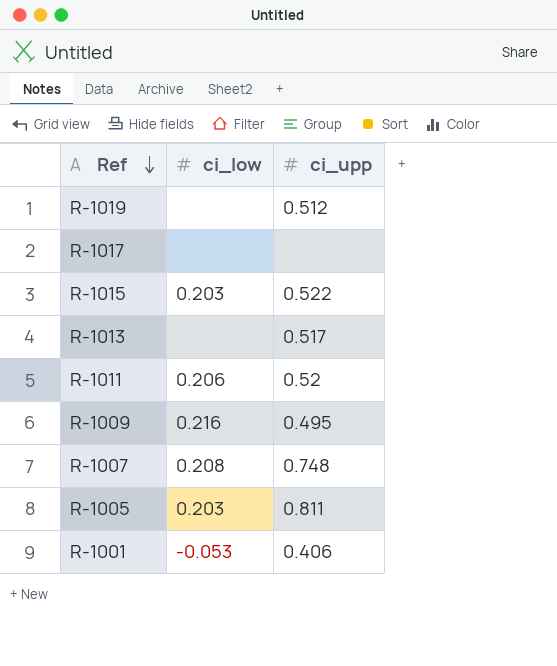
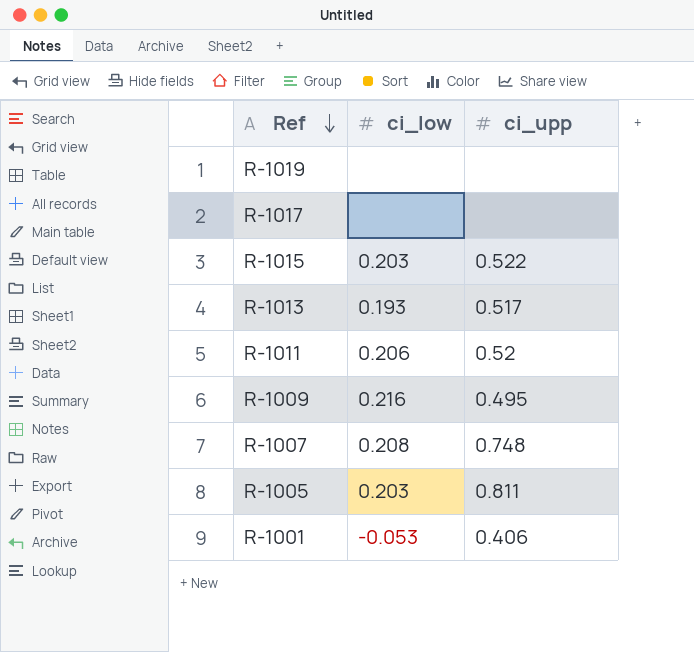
R-1019 | ci_upp: 0.512 -> none
R-1013 | ci_low: none -> 0.193

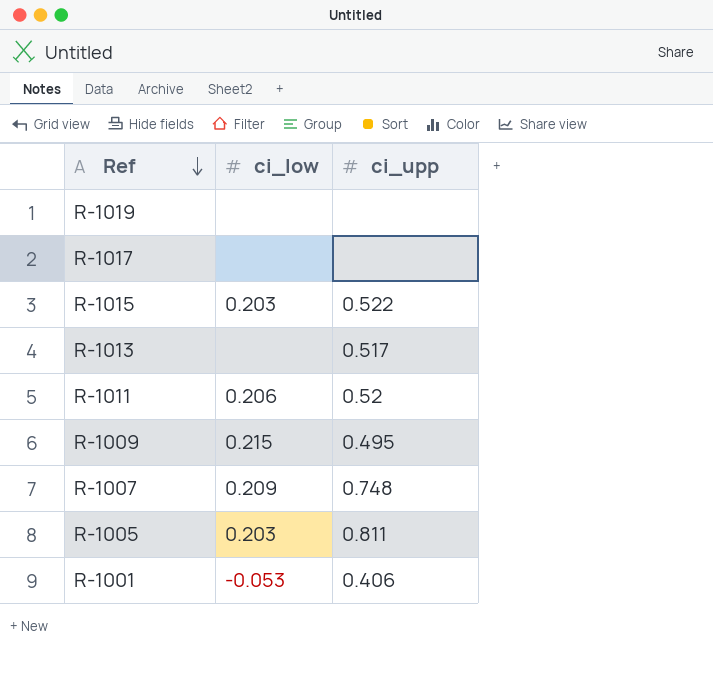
R-1013 | ci_low: 0.193 -> none
R-1009 | ci_low: 0.216 -> 0.215
R-1007 | ci_low: 0.208 -> 0.209

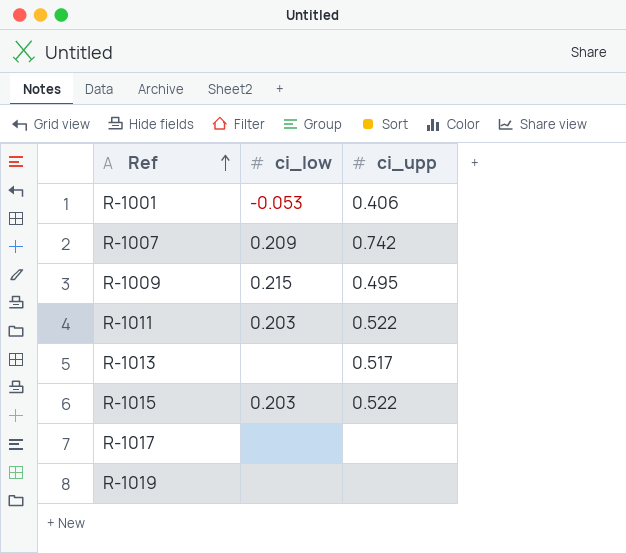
row order: Ref descending -> Ref ascending
row R-1005: 0.203 | 0.811 -> none
R-1007 | ci_upp: 0.748 -> 0.742
R-1011 | ci_low: 0.206 -> 0.203
R-1011 | ci_upp: 0.52 -> 0.522

